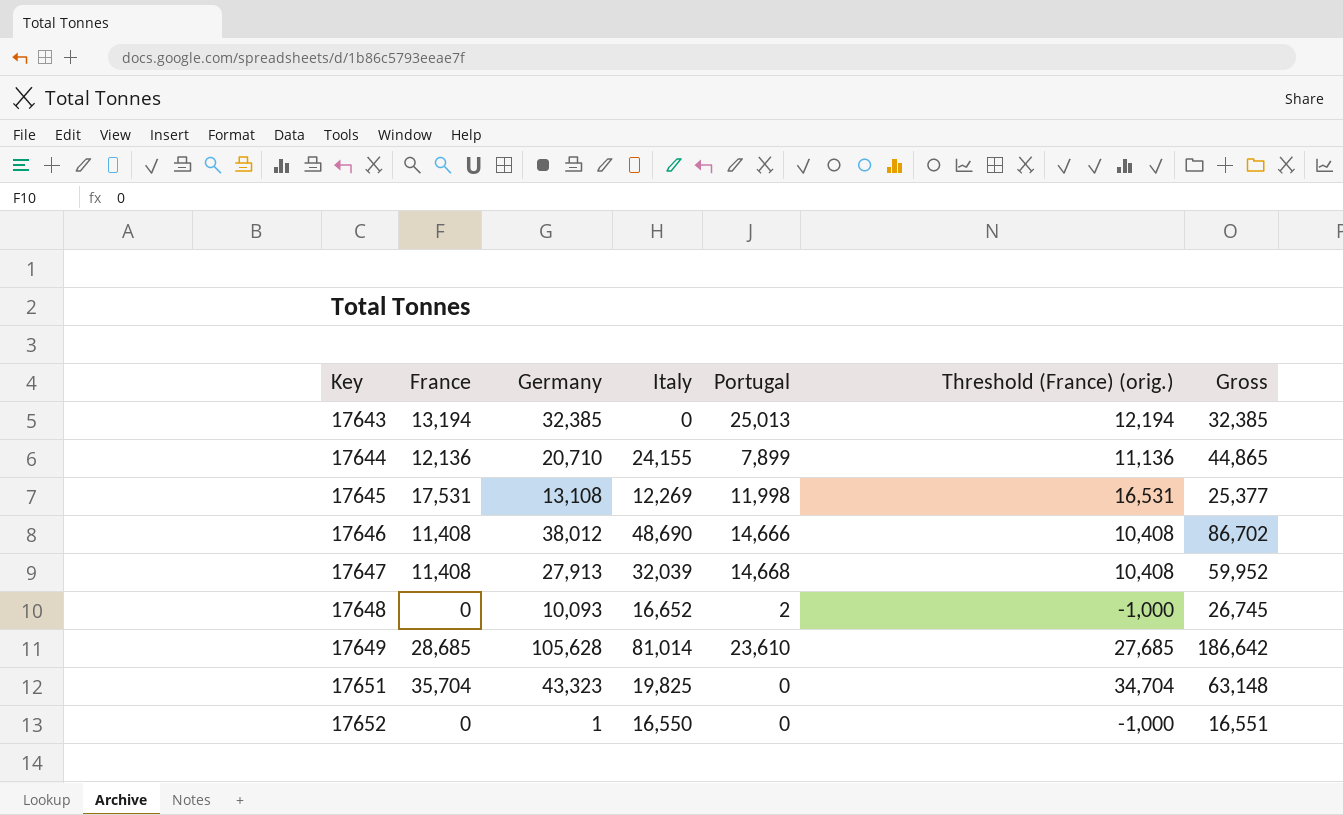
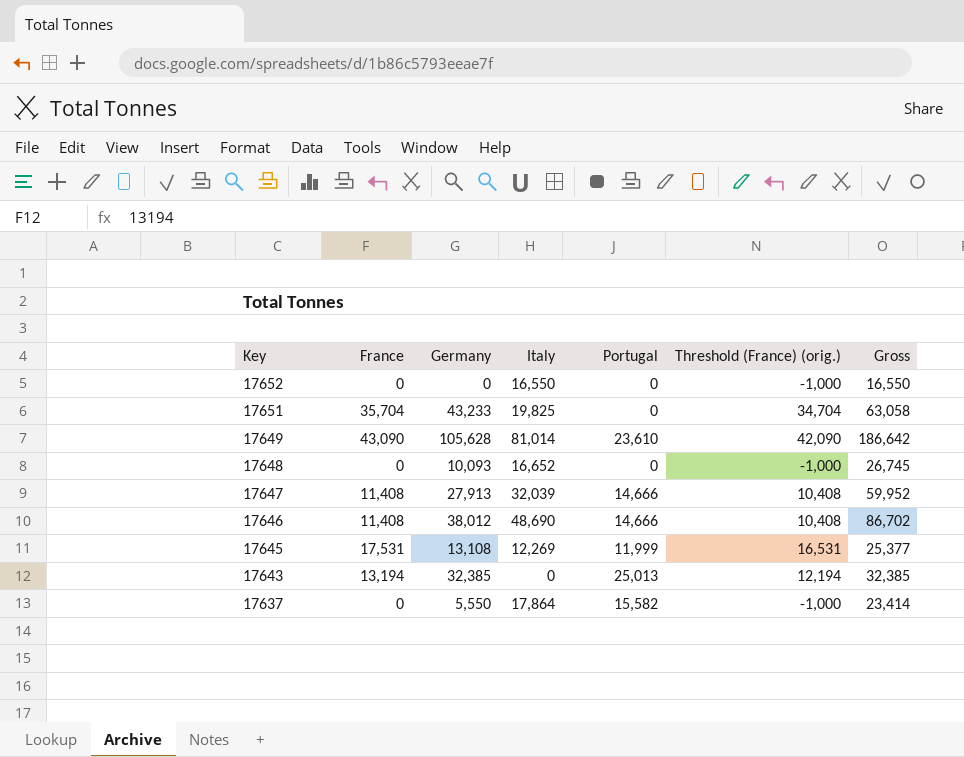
row order: Key ascending -> Key descending
row 17644: 12,136 | 20,710 | 24,155 | 7,899 | 11,136 | 44,865 -> none
17652 | Germany: 1 -> 0
17652 | Gross: 16,551 -> 16,550
17651 | Germany: 43,323 -> 43,233
17651 | Gross: 63,148 -> 63,058
17649 | France: 28,685 -> 43,090
17649 | Threshold (France) (orig.): 27,685 -> 42,090
17648 | Portugal: 2 -> 0
17647 | Portugal: 14,668 -> 14,666
17645 | Portugal: 11,998 -> 11,999
row 17637: none -> 0 | 5,550 | 17,864 | 15,582 | -1,000 | 23,414

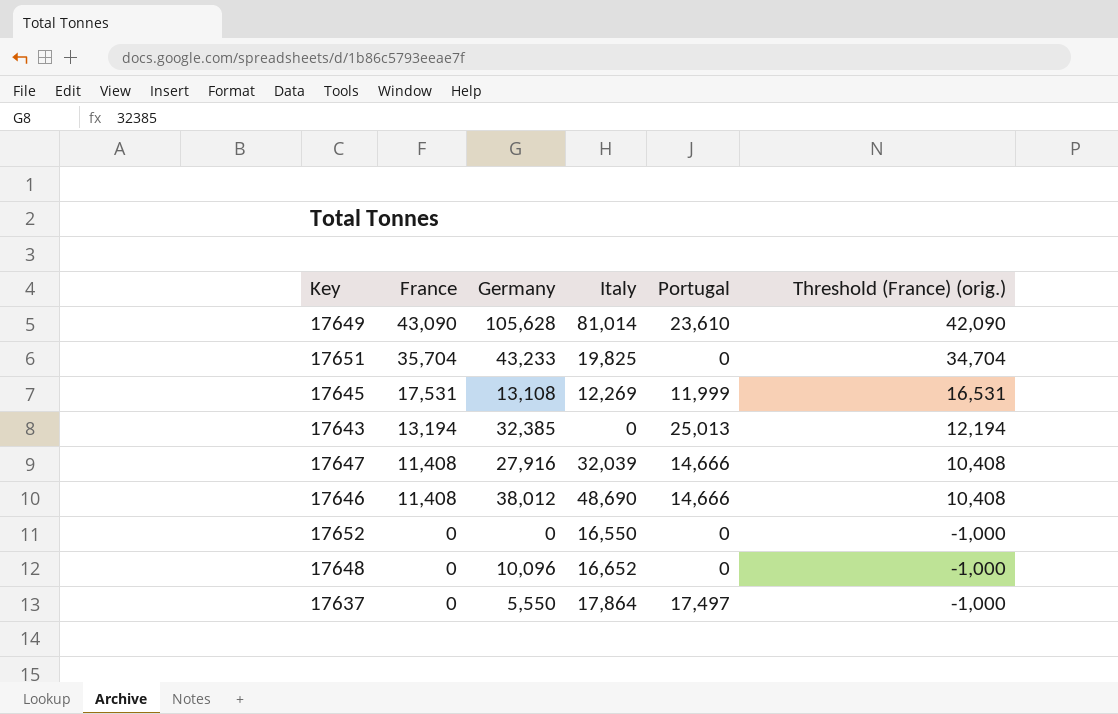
row order: Key descending -> France descending
column Gross | formula: [Germany] + [Italy] -> none
17647 | Germany: 27,913 -> 27,916
17648 | Germany: 10,093 -> 10,096
17637 | Portugal: 15,582 -> 17,497

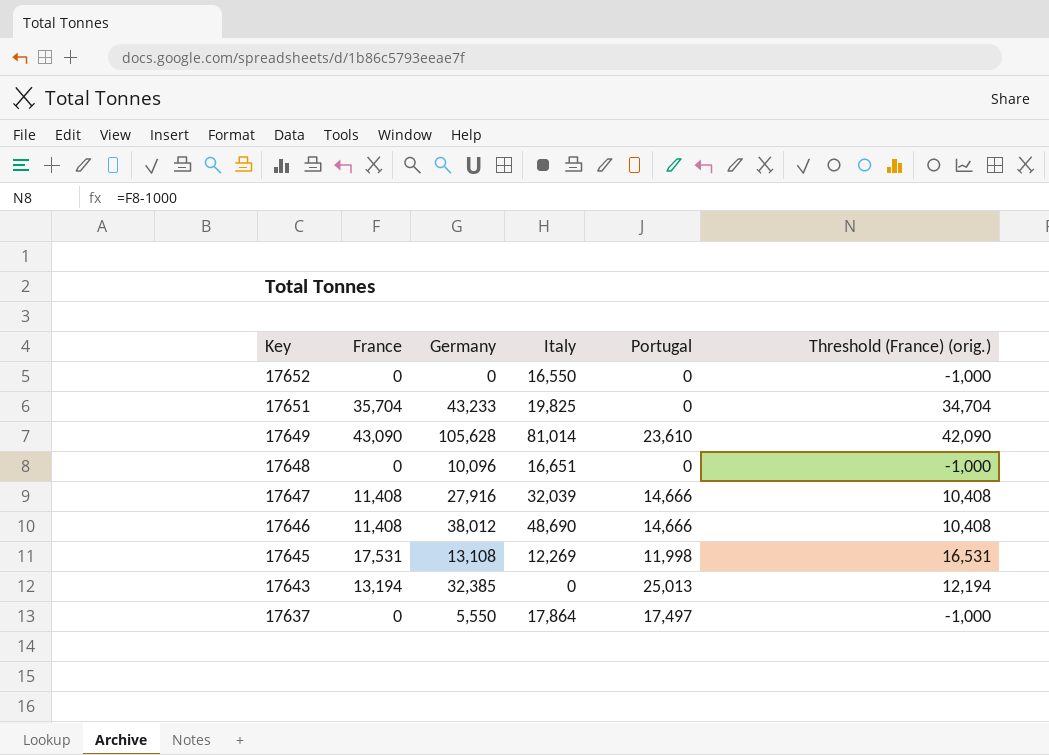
row order: France descending -> Key descending
17648 | Italy: 16,652 -> 16,651
17645 | Portugal: 11,999 -> 11,998

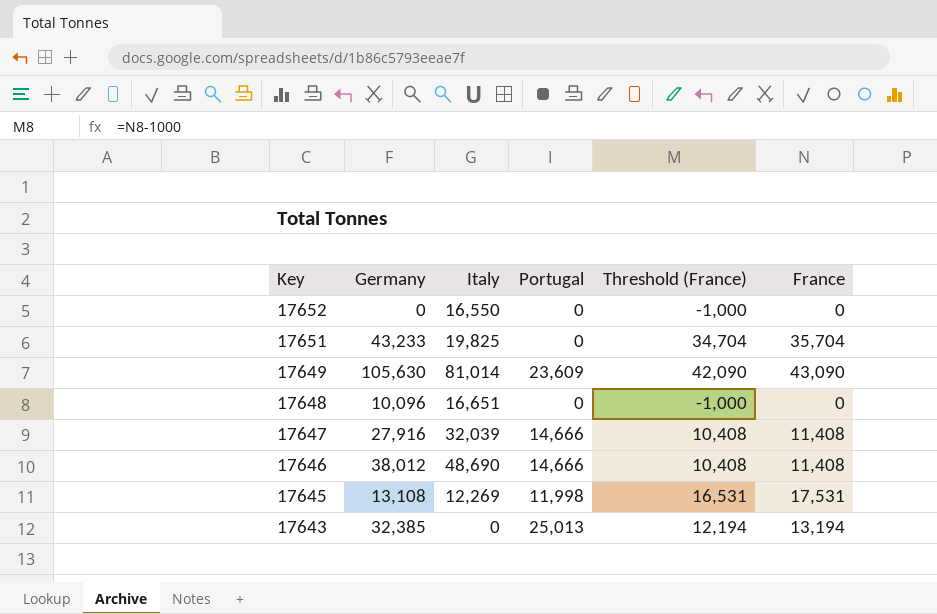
column name: Threshold (France) (orig.) -> Threshold (France)
column France | position: 2 -> 6
row 17637: 0 | 5,550 | 17,864 | 17,497 | -1,000 -> none
17649 | Germany: 105,628 -> 105,630
17649 | Portugal: 23,610 -> 23,609

